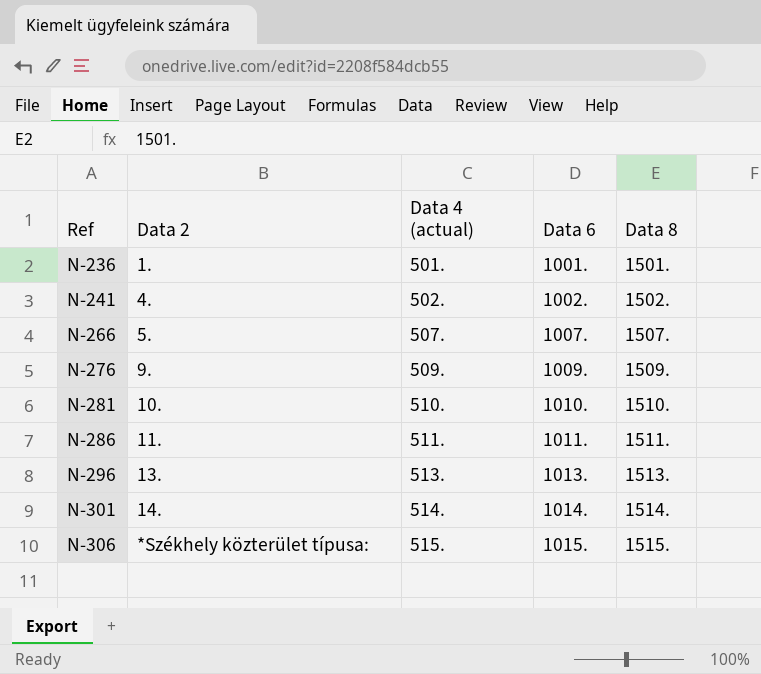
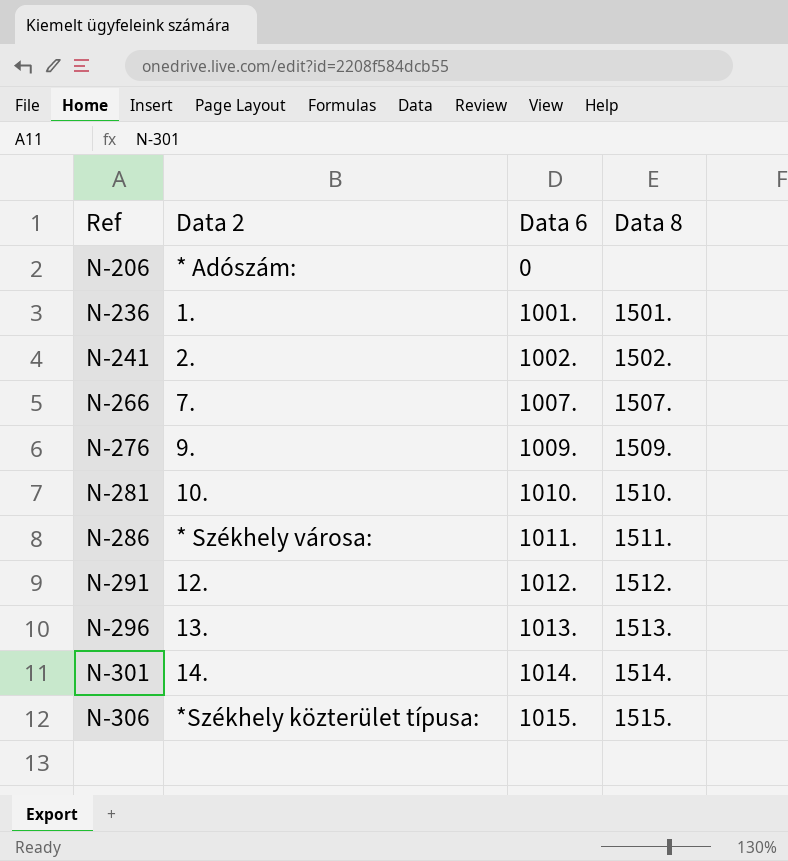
column Data 4 (actual) | position: 3 -> none
row N-206: none -> * Adószám: | 0 | none
N-241 | Data 2: 4. -> 2.
N-266 | Data 2: 5. -> 7.
N-286 | Data 2: 11. -> * Székhely városa:
row N-291: none -> 12. | 1012. | 1512.

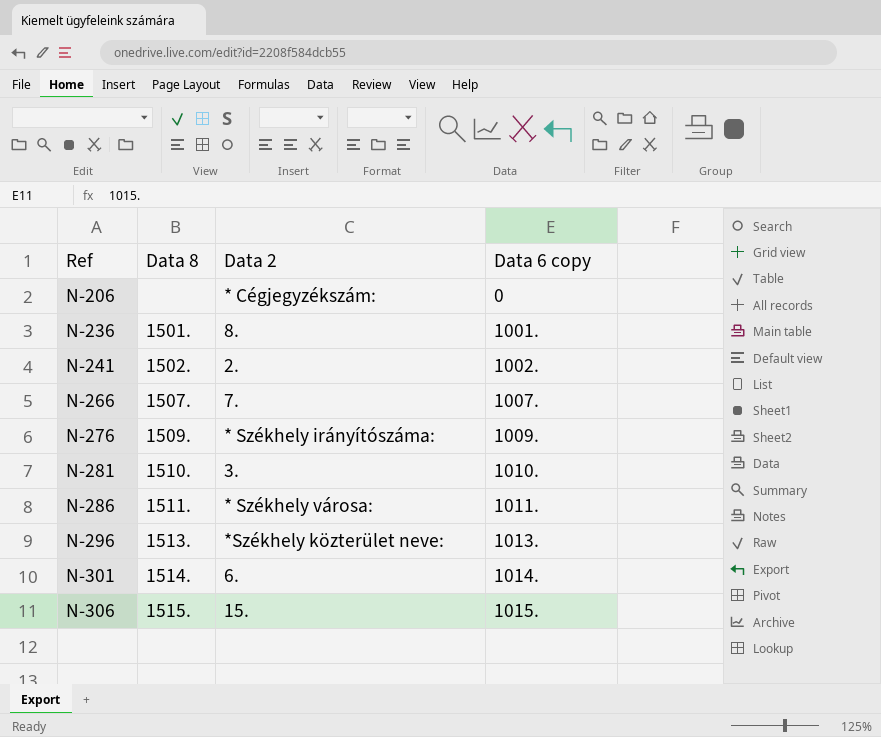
column Data 8 | position: 4 -> 2
column name: Data 6 -> Data 6 copy
row N-291: 12. | 1012. | 1512. -> none
N-206 | Data 2: * Adószám: -> * Cégjegyzékszám:
N-236 | Data 2: 1. -> 8.
N-276 | Data 2: 9. -> * Székhely irányítószáma:
N-281 | Data 2: 10. -> 3.
N-296 | Data 2: 13. -> *Székhely közterület neve:
N-301 | Data 2: 14. -> 6.
N-306 | Data 2: *Székhely közterület típusa: -> 15.

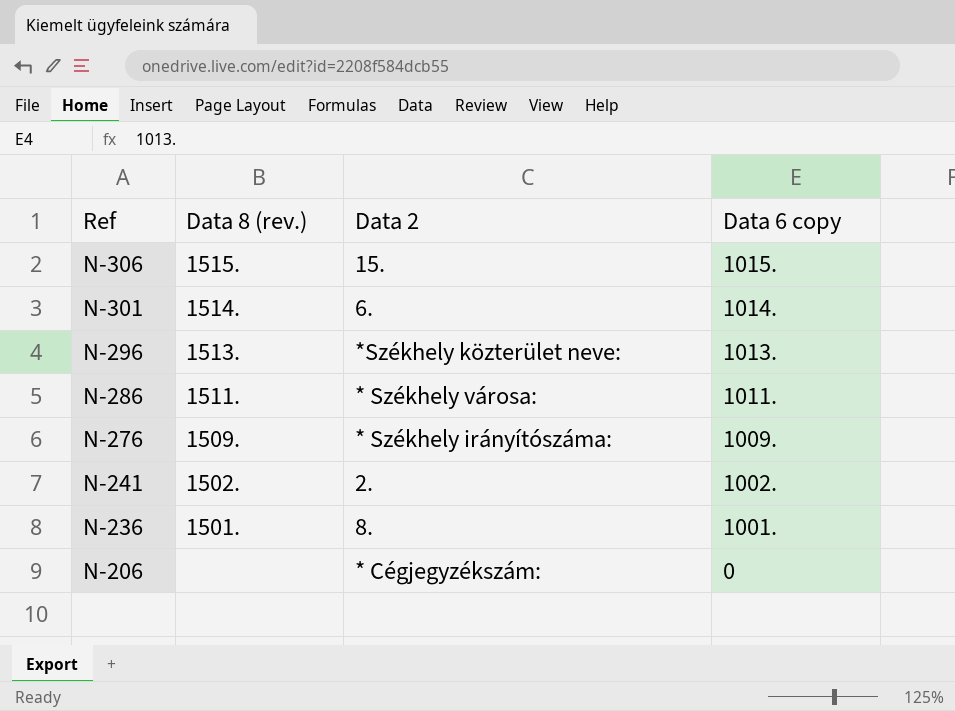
row order: Ref ascending -> Ref descending
column name: Data 8 -> Data 8 (rev.)
row N-266: 1507. | 7. | 1007. -> none
row N-281: 1510. | 3. | 1010. -> none

